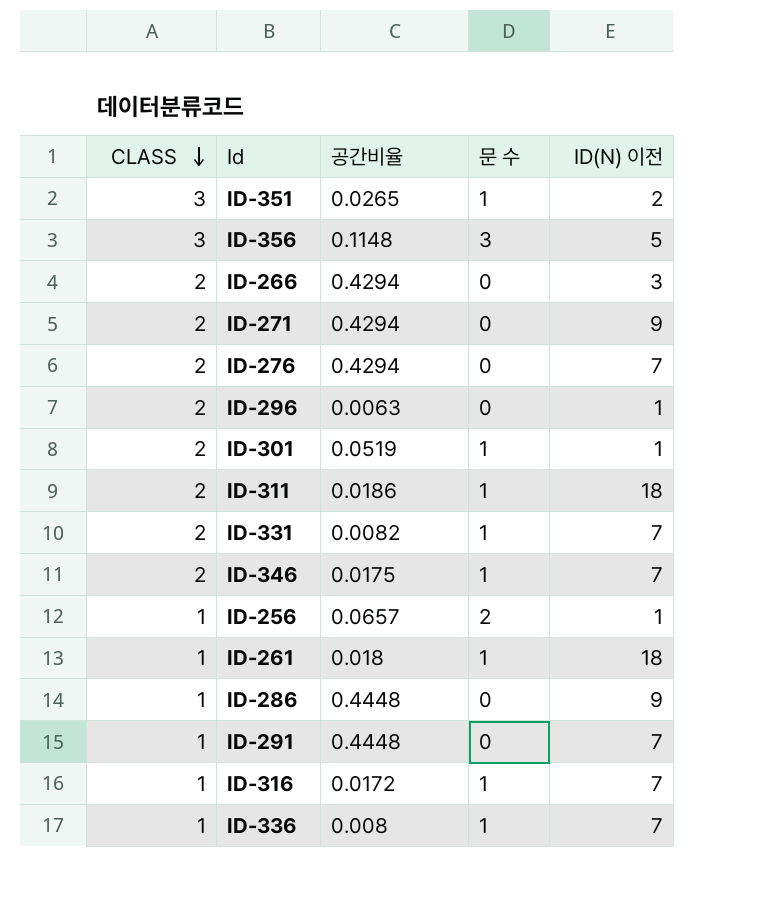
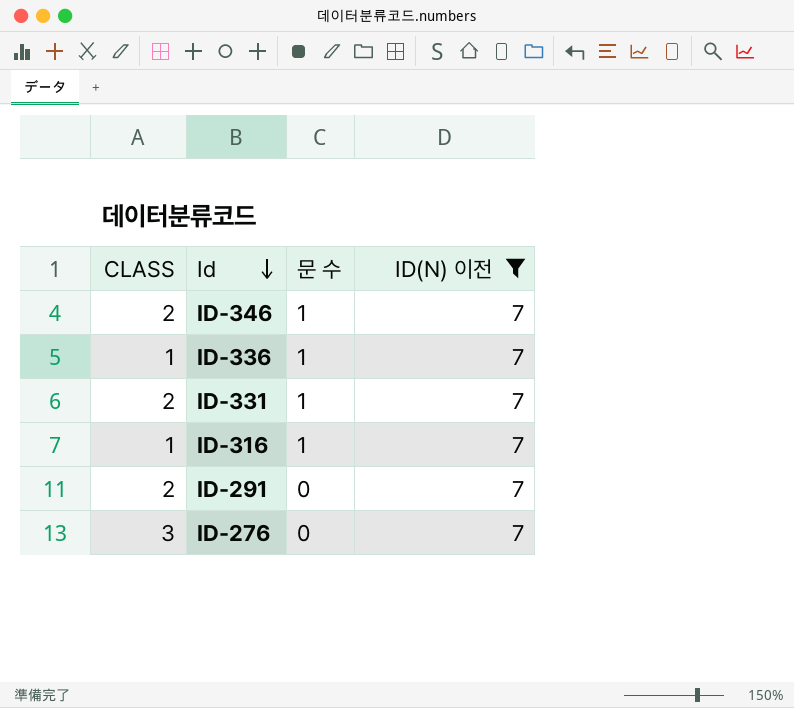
filter: none -> ID(N) 이전 = 7
row order: CLASS descending -> Id descending
column 공간비율 | position: 3 -> none
ID-291 | CLASS: 1 -> 2
ID-276 | CLASS: 2 -> 3

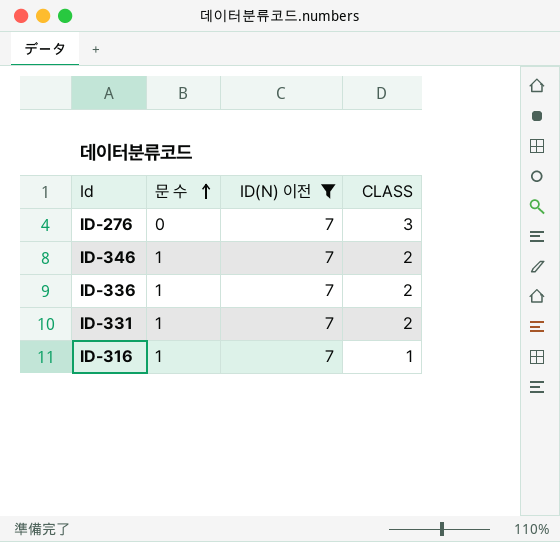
row order: Id descending -> 문 수 ascending
column CLASS | position: 1 -> 4
row ID-291: 2 | 0 | 7 -> none
ID-336 | CLASS: 1 -> 2

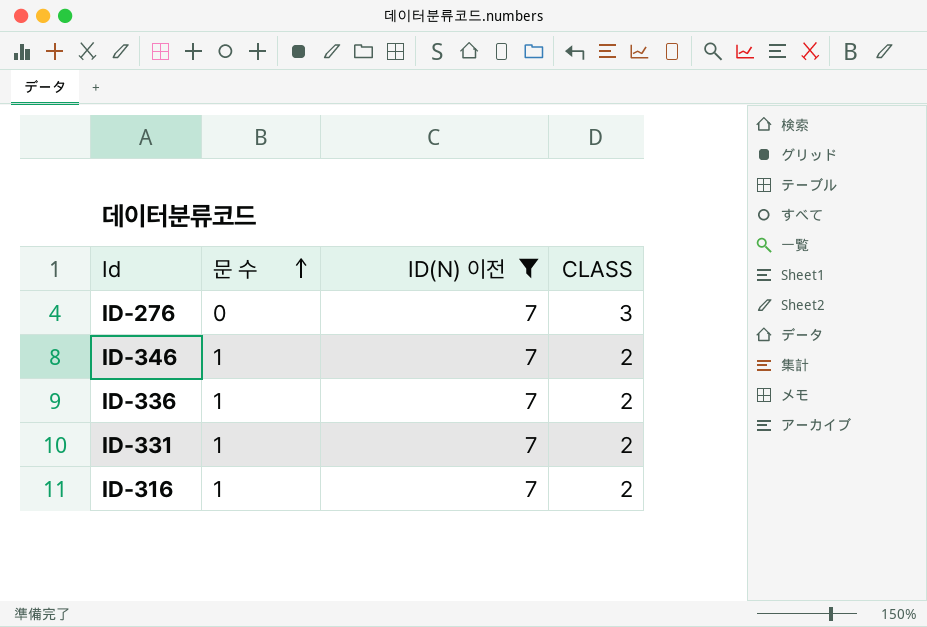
ID-316 | CLASS: 1 -> 2

